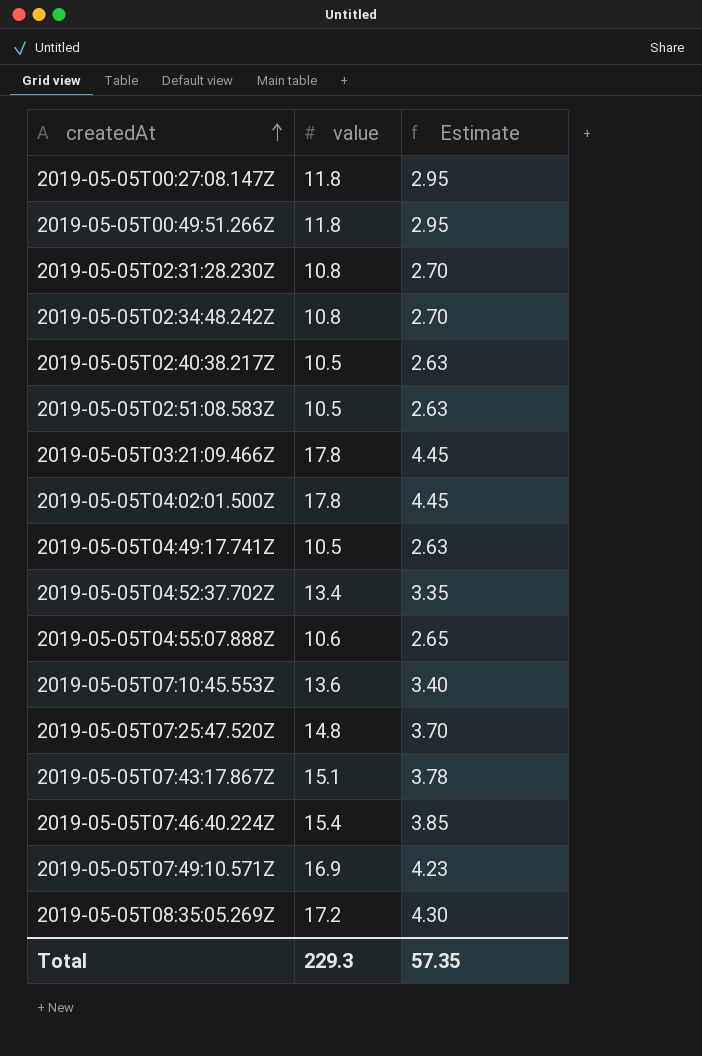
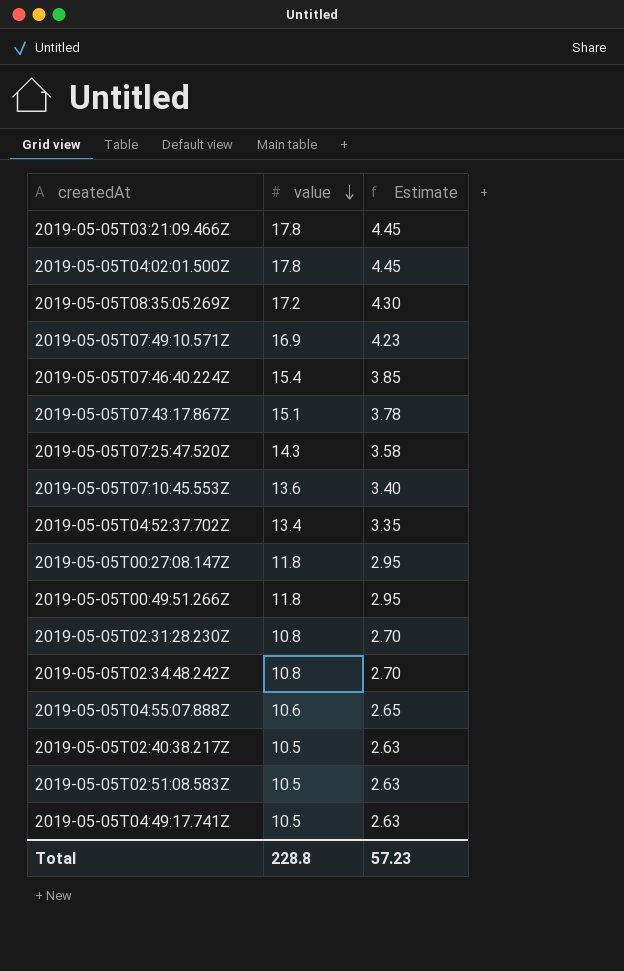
row order: createdAt ascending -> value descending
2019-05-05T07:25:47.520Z | value: 14.8 -> 14.3
2019-05-05T07:25:47.520Z | Estimate: 3.70 -> 3.58
Total | value: 229.3 -> 228.8
Total | Estimate: 57.35 -> 57.23

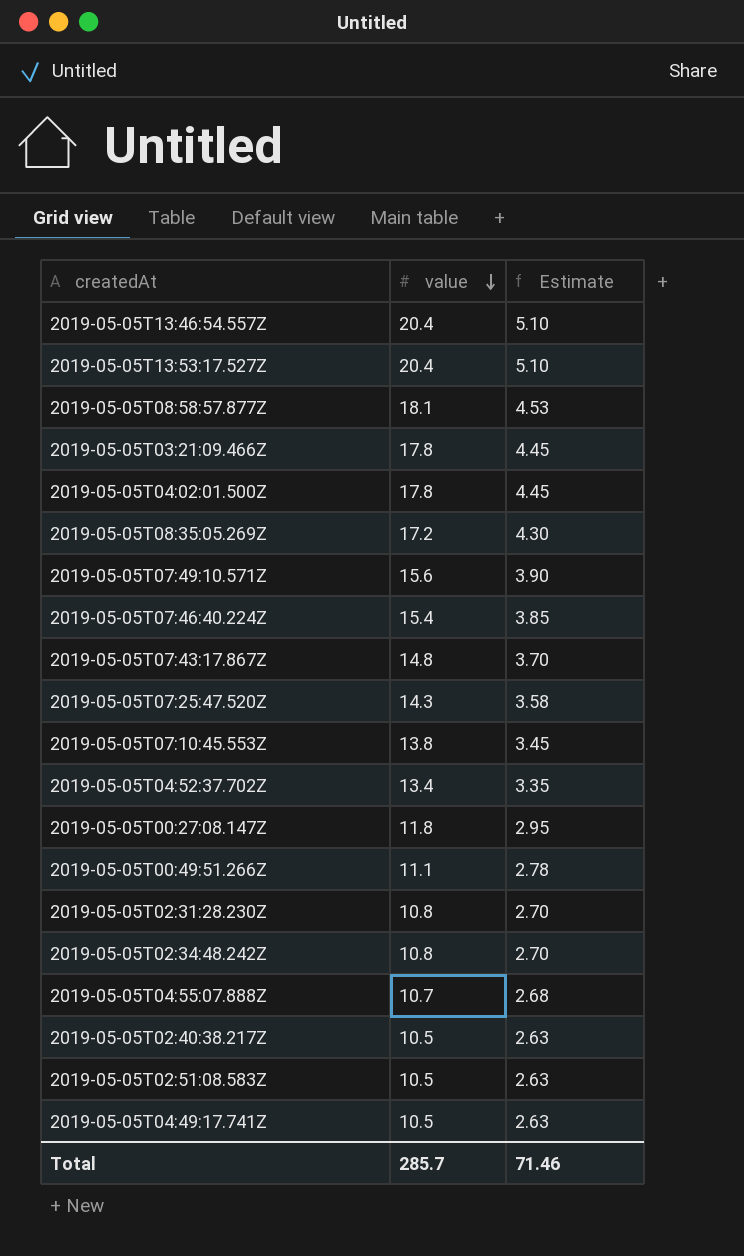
row 2019-05-05T13:46:54.557Z: none -> 20.4 | 5.10
row 2019-05-05T13:53:17.527Z: none -> 20.4 | 5.10
row 2019-05-05T08:58:57.877Z: none -> 18.1 | 4.53
2019-05-05T07:49:10.571Z | value: 16.9 -> 15.6
2019-05-05T07:49:10.571Z | Estimate: 4.23 -> 3.90
2019-05-05T07:43:17.867Z | value: 15.1 -> 14.8
2019-05-05T07:43:17.867Z | Estimate: 3.78 -> 3.70
2019-05-05T07:10:45.553Z | value: 13.6 -> 13.8
2019-05-05T07:10:45.553Z | Estimate: 3.40 -> 3.45
2019-05-05T00:49:51.266Z | value: 11.8 -> 11.1
2019-05-05T00:49:51.266Z | Estimate: 2.95 -> 2.78
2019-05-05T04:55:07.888Z | value: 10.6 -> 10.7
2019-05-05T04:55:07.888Z | Estimate: 2.65 -> 2.68
Total | value: 228.8 -> 285.7
Total | Estimate: 57.23 -> 71.46

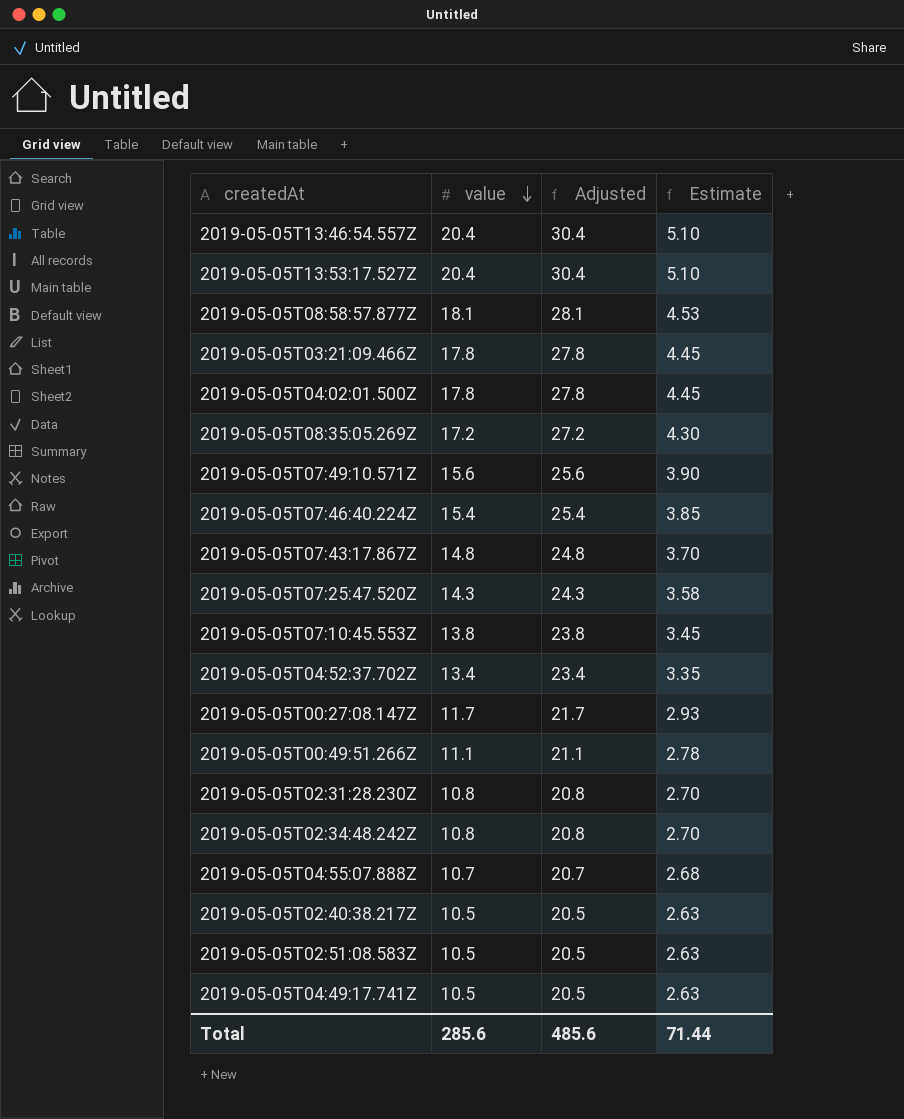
column Adjusted | formula: none -> [value] + 10
2019-05-05T00:27:08.147Z | value: 11.8 -> 11.7
2019-05-05T00:27:08.147Z | Estimate: 2.95 -> 2.93
Total | value: 285.7 -> 285.6
Total | Estimate: 71.46 -> 71.44

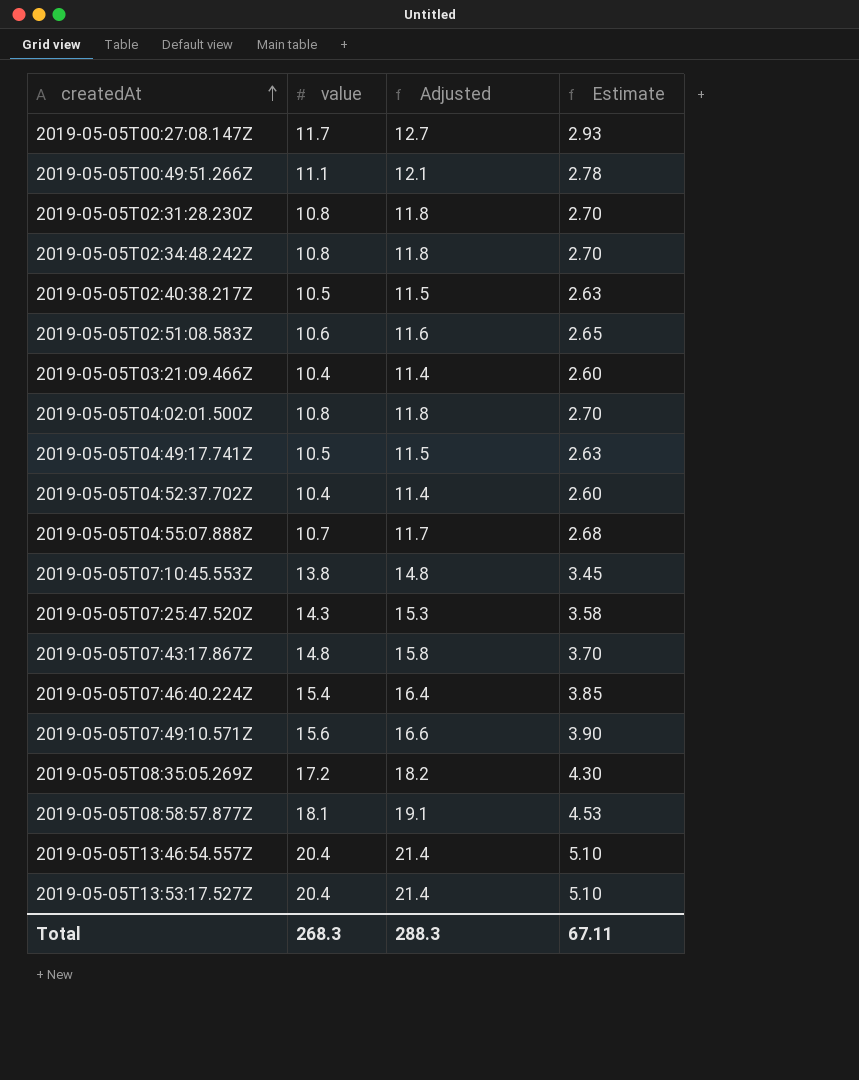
row order: value descending -> createdAt ascending
column Adjusted | formula: [value] + 10 -> [value] + 1
2019-05-05T02:51:08.583Z | value: 10.5 -> 10.6
2019-05-05T02:51:08.583Z | Estimate: 2.63 -> 2.65
2019-05-05T03:21:09.466Z | value: 17.8 -> 10.4
2019-05-05T03:21:09.466Z | Estimate: 4.45 -> 2.60
2019-05-05T04:02:01.500Z | value: 17.8 -> 10.8
2019-05-05T04:02:01.500Z | Estimate: 4.45 -> 2.70
2019-05-05T04:52:37.702Z | value: 13.4 -> 10.4
2019-05-05T04:52:37.702Z | Estimate: 3.35 -> 2.60
Total | value: 285.6 -> 268.3
Total | Adjusted: 485.6 -> 288.3
Total | Estimate: 71.44 -> 67.11

